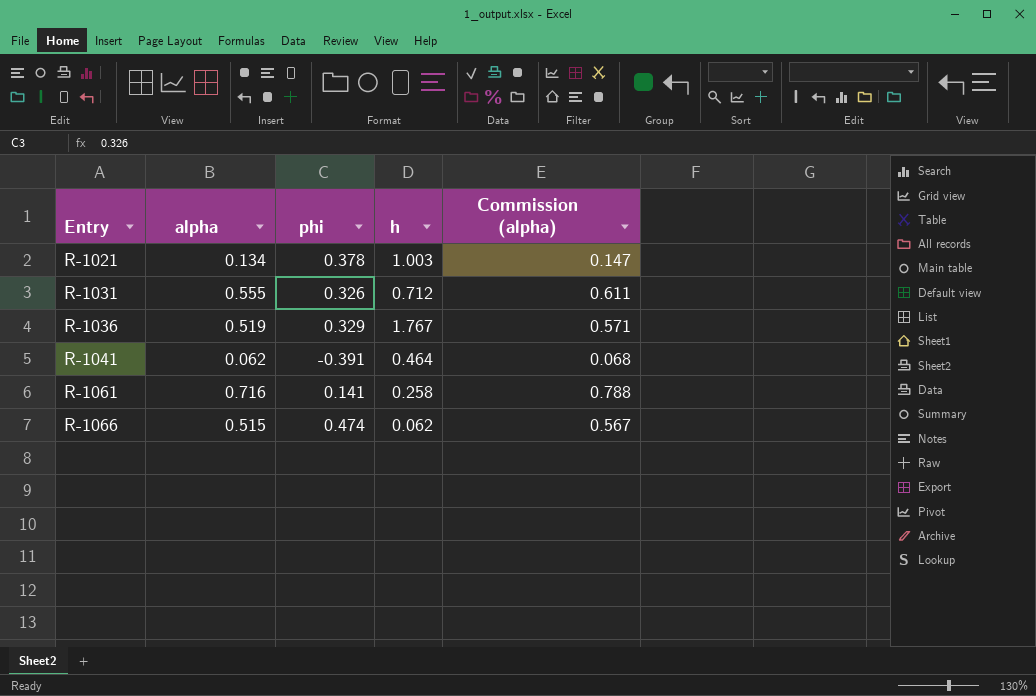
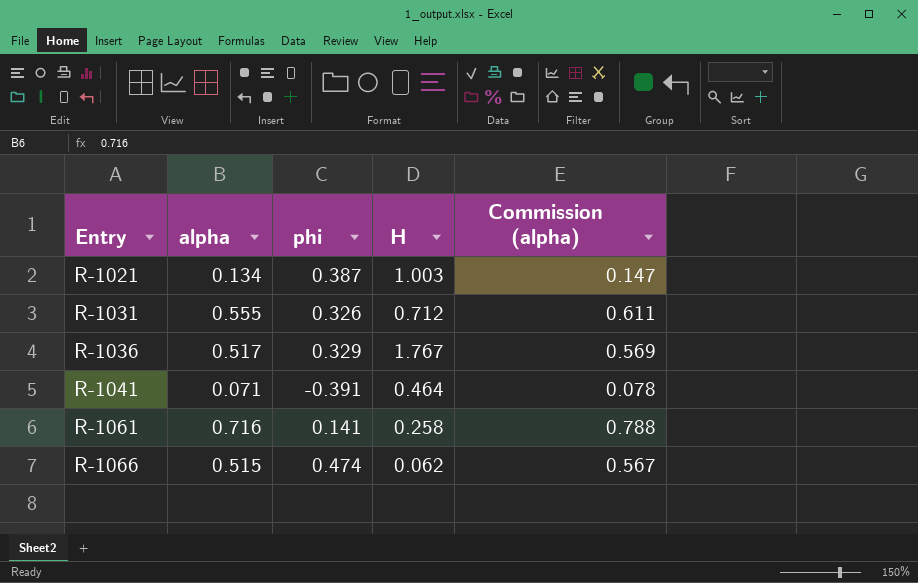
column name: h -> H
R-1021 | phi: 0.378 -> 0.387
R-1036 | alpha: 0.519 -> 0.517
R-1036 | Commission (alpha): 0.571 -> 0.569
R-1041 | alpha: 0.062 -> 0.071
R-1041 | Commission (alpha): 0.068 -> 0.078

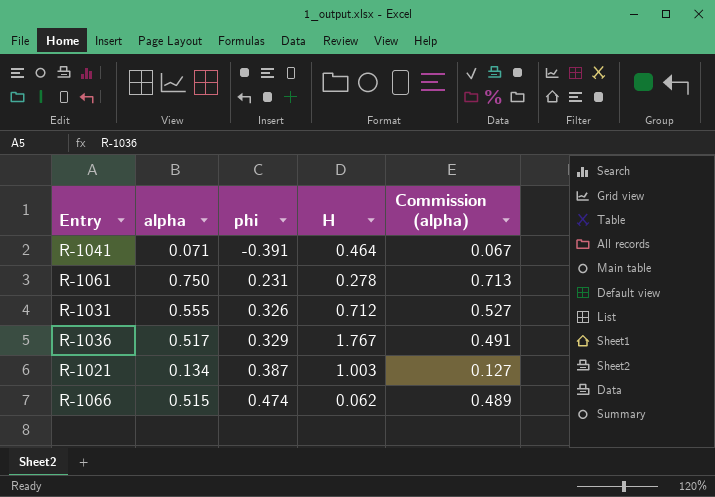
row order: Entry ascending -> phi ascending
column Commission (alpha) | formula: [alpha] * 1.1 -> [alpha] * 0.95
R-1061 | alpha: 0.716 -> 0.750
R-1061 | phi: 0.141 -> 0.231
R-1061 | H: 0.258 -> 0.278

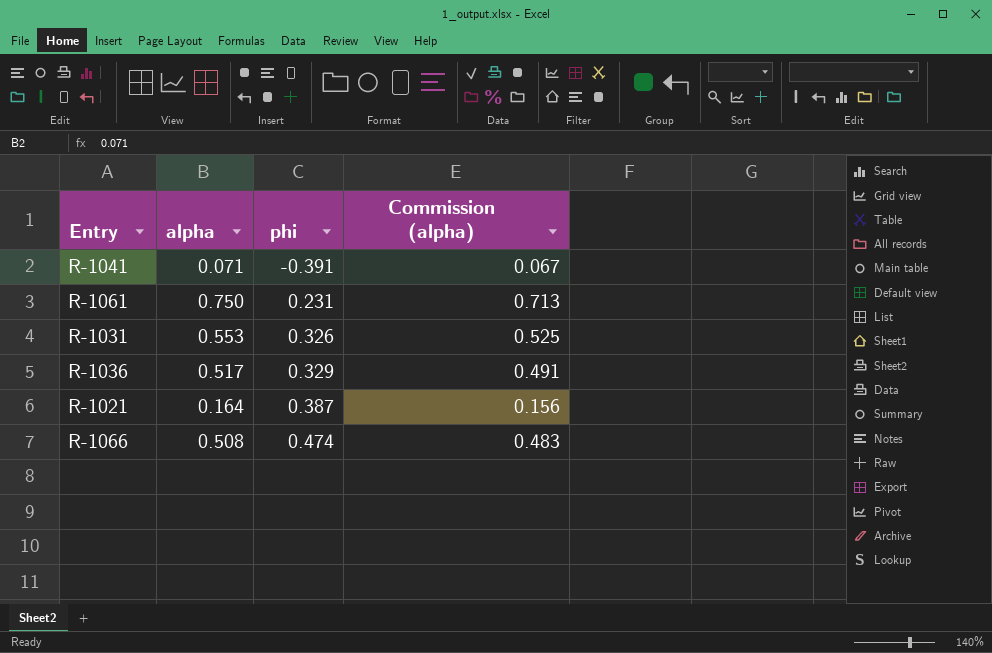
column H | position: 4 -> none
R-1031 | alpha: 0.555 -> 0.553
R-1031 | Commission (alpha): 0.527 -> 0.525
R-1021 | alpha: 0.134 -> 0.164
R-1021 | Commission (alpha): 0.127 -> 0.156
R-1066 | alpha: 0.515 -> 0.508
R-1066 | Commission (alpha): 0.489 -> 0.483

